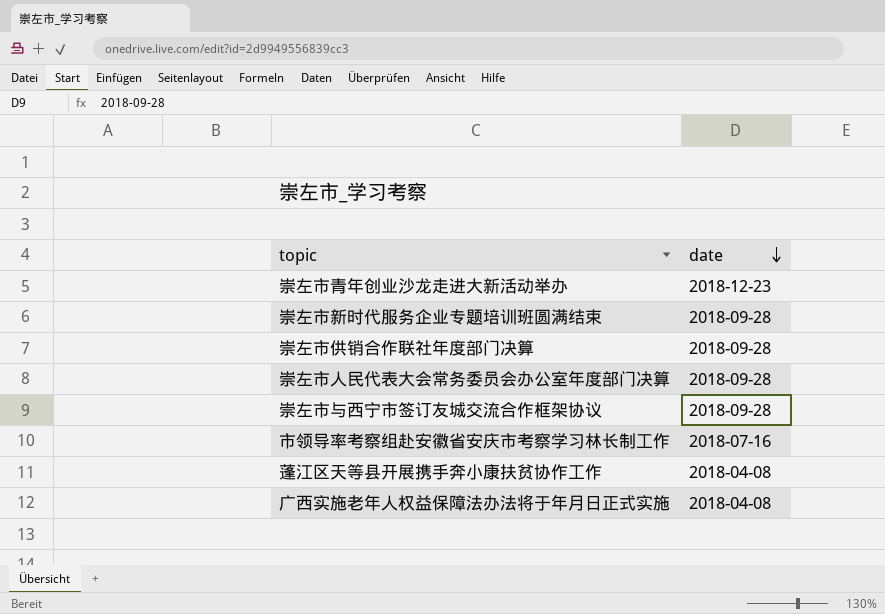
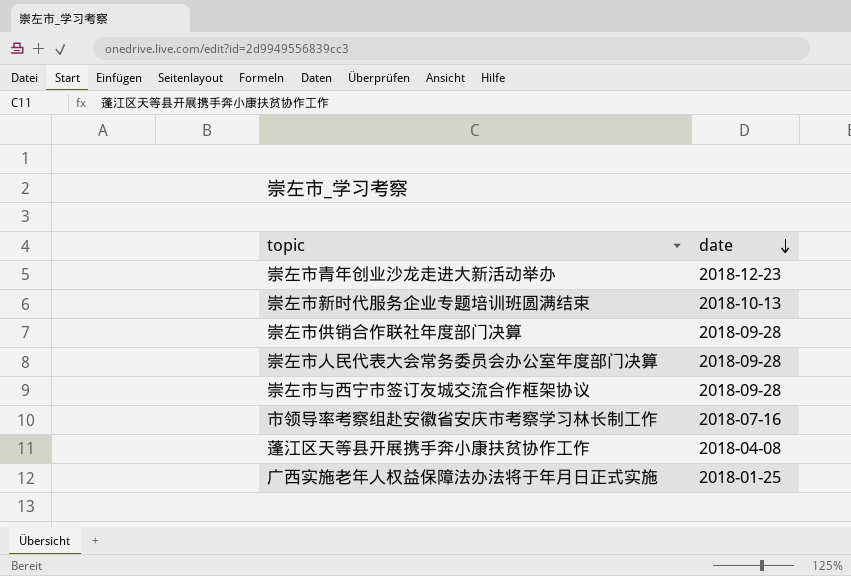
崇左市新时代服务企业专题培训班圆满结束 | date: 2018-09-28 -> 2018-10-13
广西实施老年人权益保障法办法将于年月日正式实施 | date: 2018-04-08 -> 2018-01-25

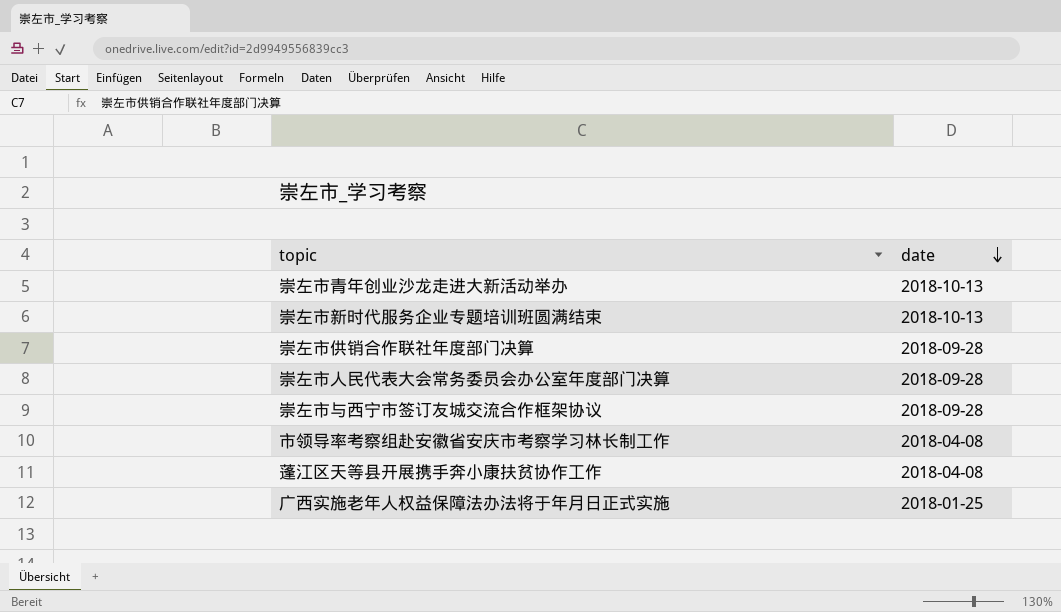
崇左市青年创业沙龙走进大新活动举办 | date: 2018-12-23 -> 2018-10-13
市领导率考察组赴安徽省安庆市考察学习林长制工作 | date: 2018-07-16 -> 2018-04-08

